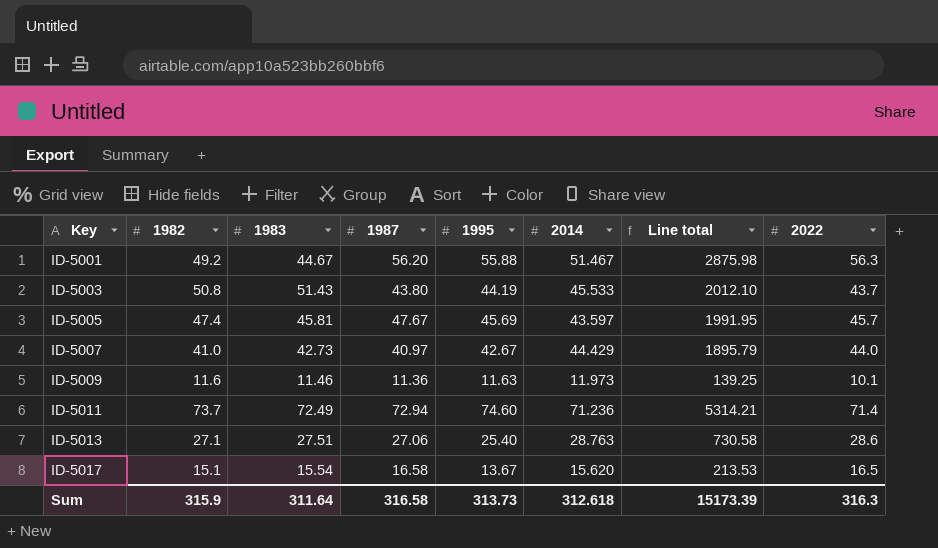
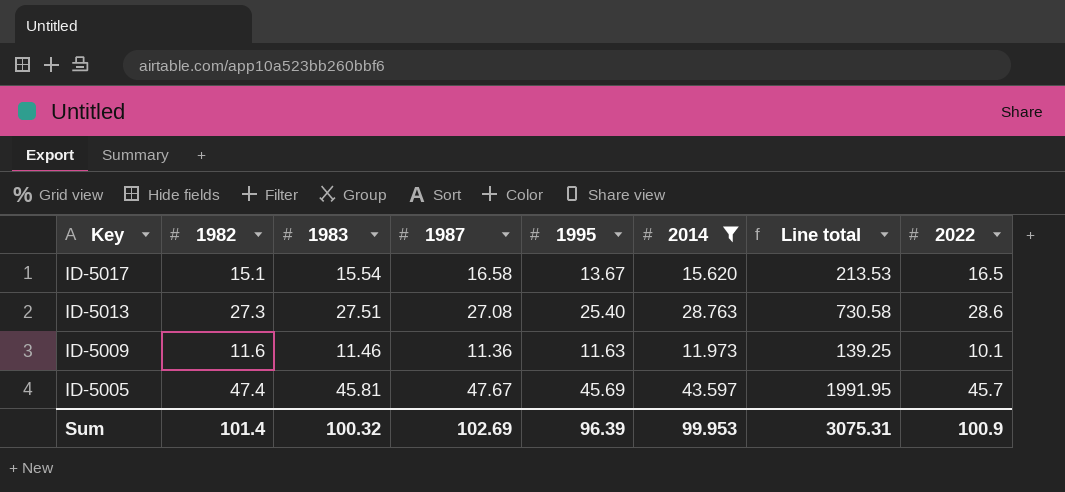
filter: none -> 2014 <= 43.597
row order: Key ascending -> Key descending
ID-5013 | 1982: 27.1 -> 27.3
ID-5013 | 1987: 27.06 -> 27.08
Sum | 1982: 315.9 -> 101.4
Sum | 1983: 311.64 -> 100.32
Sum | 1987: 316.58 -> 102.69
Sum | 1995: 313.73 -> 96.39
Sum | 2014: 312.618 -> 99.953
Sum | Line total: 15173.39 -> 3075.31
Sum | 2022: 316.3 -> 100.9

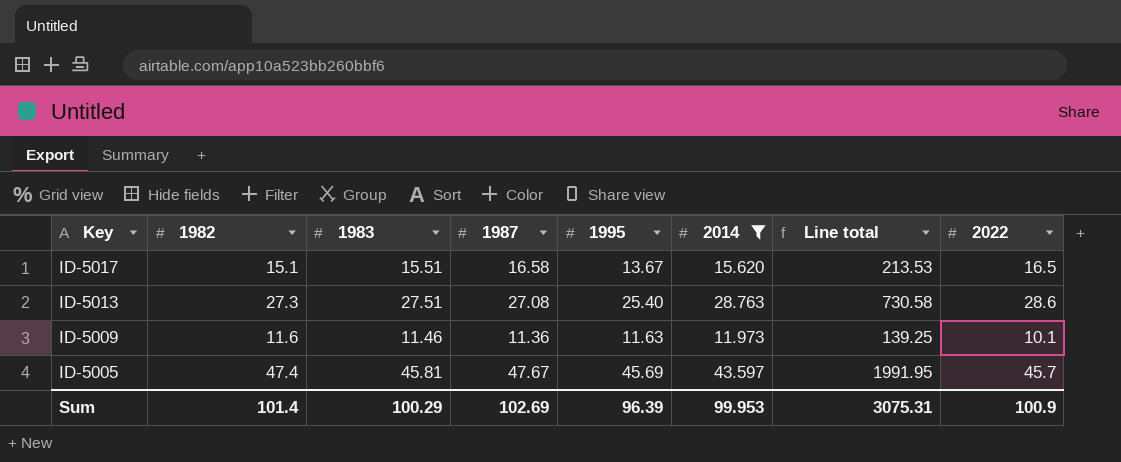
ID-5017 | 1983: 15.54 -> 15.51
Sum | 1983: 100.32 -> 100.29

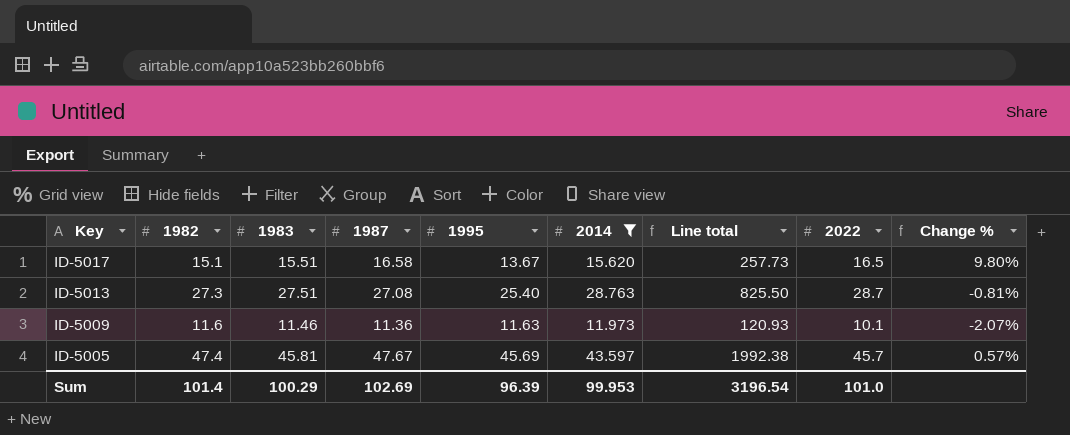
column Line total | formula: [1995] * [2014] -> [2014] * [2022]
column Change % | formula: none -> ([1987] - [1982]) / [1982]
ID-5013 | 2022: 28.6 -> 28.7
Sum | Line total: 3075.31 -> 3196.54
Sum | 2022: 100.9 -> 101.0

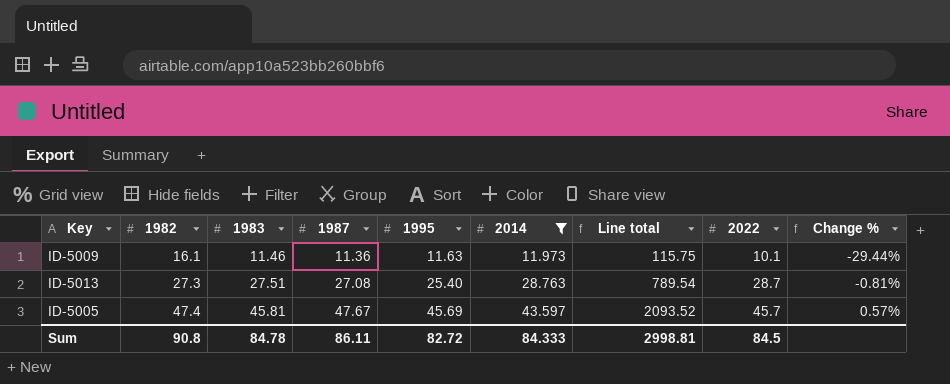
row order: Key descending -> 1982 ascending
column Line total | formula: [2014] * [2022] -> [1983] * [2022]
row ID-5017: 15.1 | 15.51 | 16.58 | 13.67 | 15.620 | 257.73 | 16.5 | 9.80% -> none
ID-5009 | 1982: 11.6 -> 16.1
ID-5009 | Change %: -2.07% -> -29.44%
Sum | 1982: 101.4 -> 90.8
Sum | 1983: 100.29 -> 84.78
Sum | 1987: 102.69 -> 86.11
Sum | 1995: 96.39 -> 82.72
Sum | 2014: 99.953 -> 84.333
Sum | Line total: 3196.54 -> 2998.81
Sum | 2022: 101.0 -> 84.5

